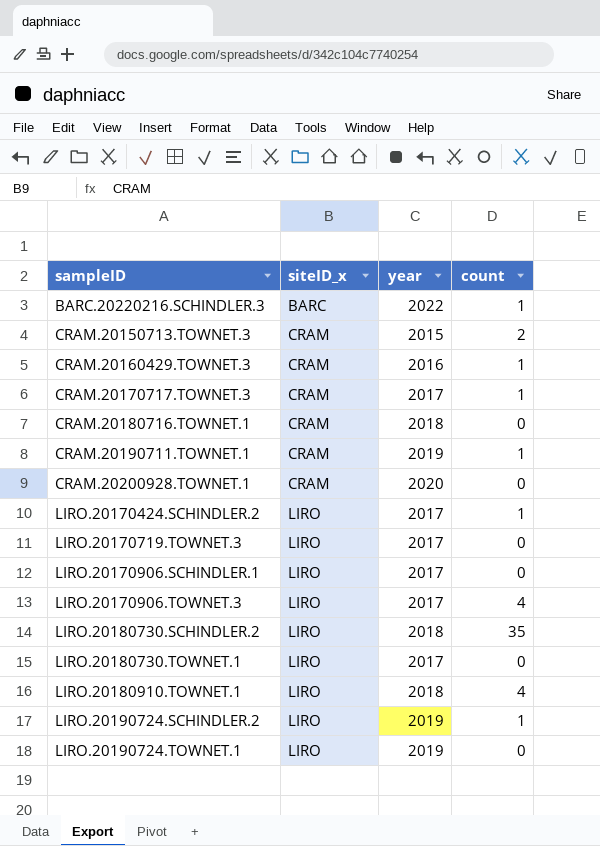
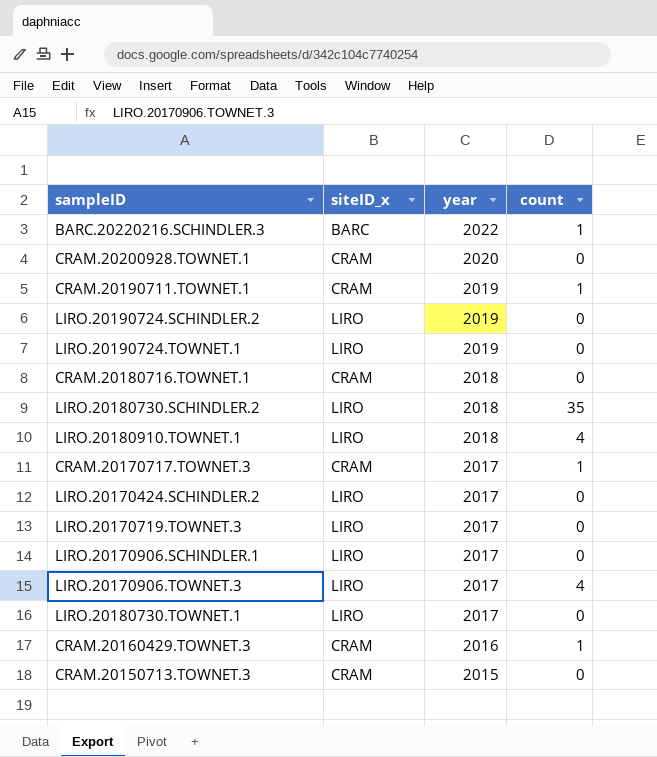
row order: sampleID ascending -> year descending
LIRO.20190724.SCHINDLER.2 | count: 1 -> 0
LIRO.20170424.SCHINDLER.2 | count: 1 -> 0
CRAM.20150713.TOWNET.3 | count: 2 -> 0

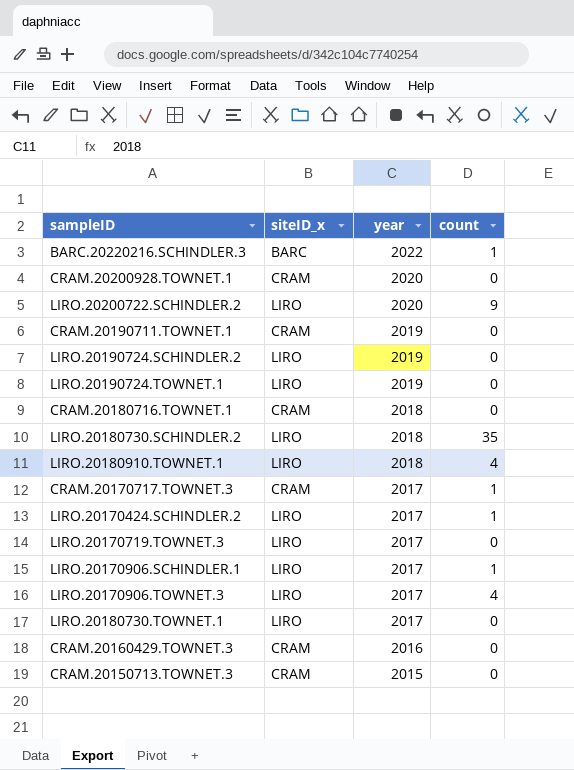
row LIRO.20200722.SCHINDLER.2: none -> LIRO | 2020 | 9
CRAM.20190711.TOWNET.1 | count: 1 -> 0
LIRO.20170424.SCHINDLER.2 | count: 0 -> 1
LIRO.20170906.SCHINDLER.1 | count: 0 -> 1
CRAM.20160429.TOWNET.3 | count: 1 -> 0

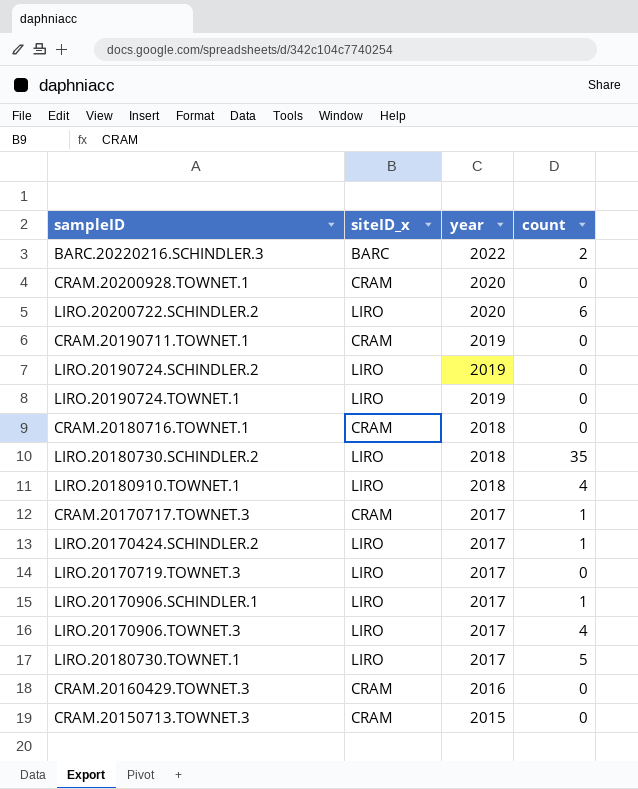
BARC.20220216.SCHINDLER.3 | count: 1 -> 2
LIRO.20200722.SCHINDLER.2 | count: 9 -> 6
LIRO.20180730.TOWNET.1 | count: 0 -> 5

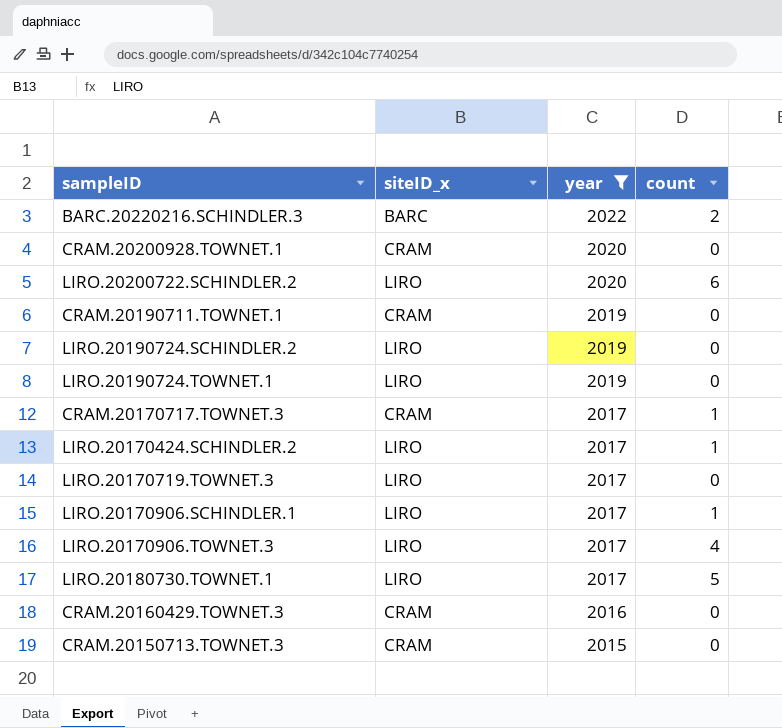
filter: none -> year != 2018

